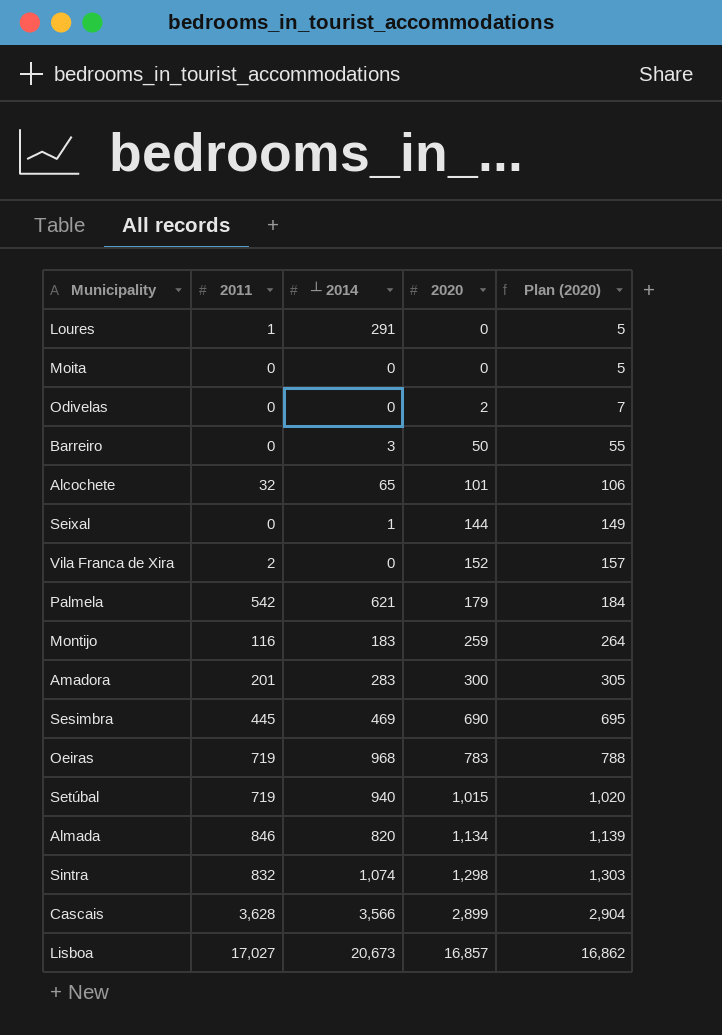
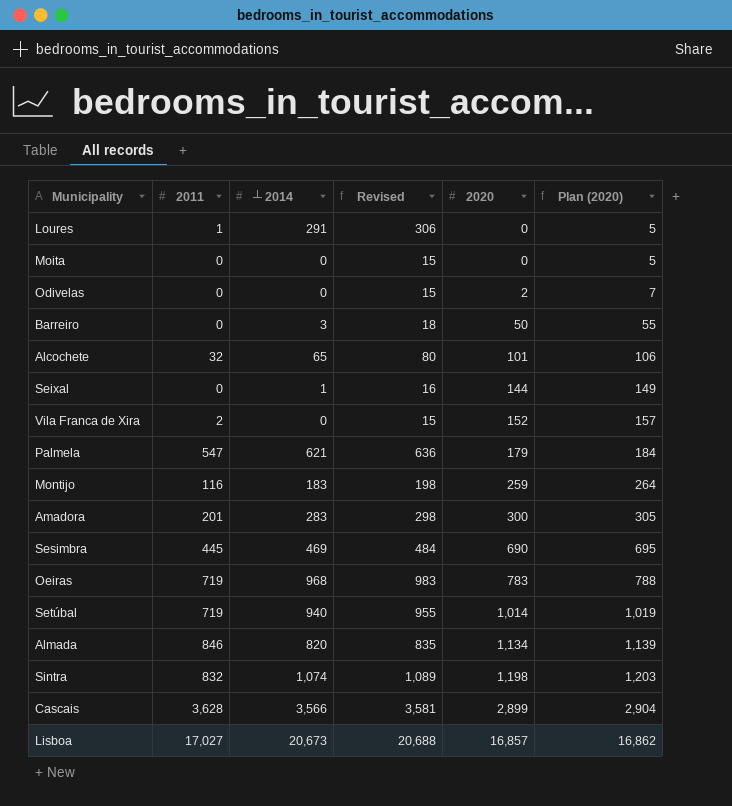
column Revised | formula: none -> [┴ 2014] + 15
Palmela | 2011: 542 -> 547
Setúbal | 2020: 1,015 -> 1,014
Setúbal | Plan (2020): 1,020 -> 1,019
Sintra | 2020: 1,298 -> 1,198
Sintra | Plan (2020): 1,303 -> 1,203

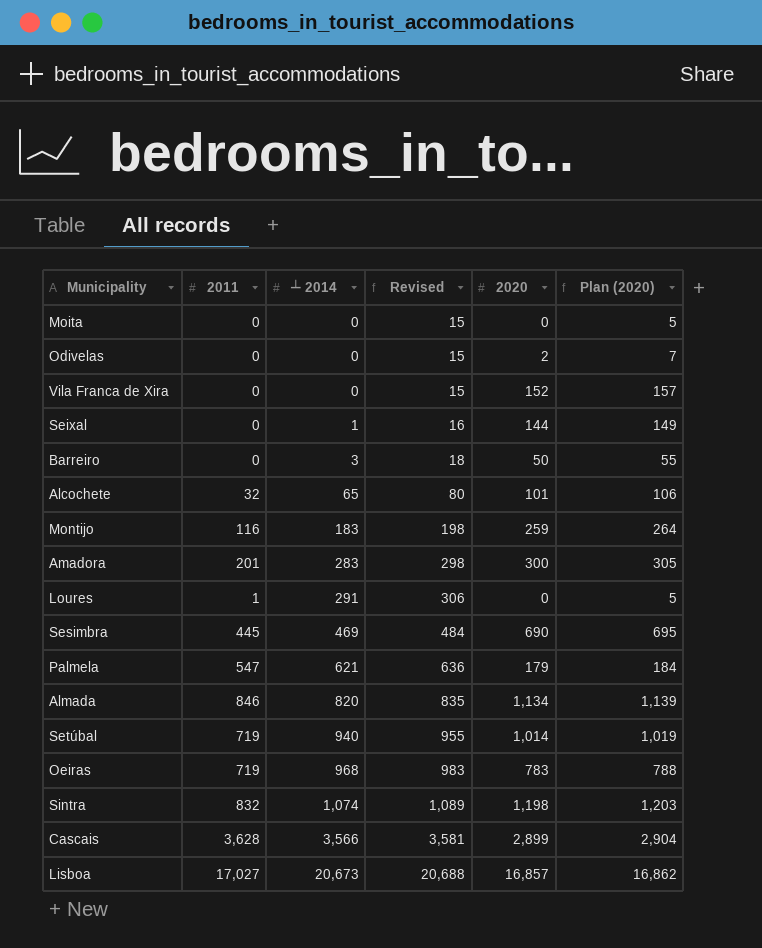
row order: 2020 ascending -> ┴ 2014 ascending
Vila Franca de Xira | 2011: 2 -> 0

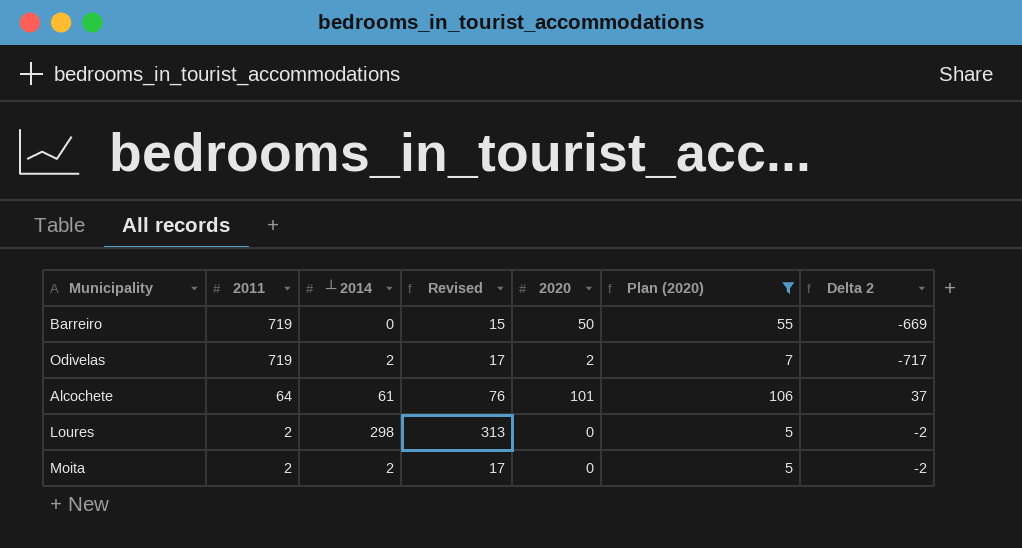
filter: none -> Plan (2020) <= 106
row order: ┴ 2014 ascending -> 2011 descending
column Delta 2 | formula: none -> [2020] - [2011]
Barreiro | 2011: 0 -> 719
Barreiro | ┴ 2014: 3 -> 0
Barreiro | Revised: 18 -> 15
Odivelas | 2011: 0 -> 719
Odivelas | ┴ 2014: 0 -> 2
Odivelas | Revised: 15 -> 17
Alcochete | 2011: 32 -> 64
Alcochete | ┴ 2014: 65 -> 61
Alcochete | Revised: 80 -> 76
Loures | 2011: 1 -> 2
Loures | ┴ 2014: 291 -> 298
Loures | Revised: 306 -> 313
Moita | 2011: 0 -> 2
Moita | ┴ 2014: 0 -> 2
Moita | Revised: 15 -> 17

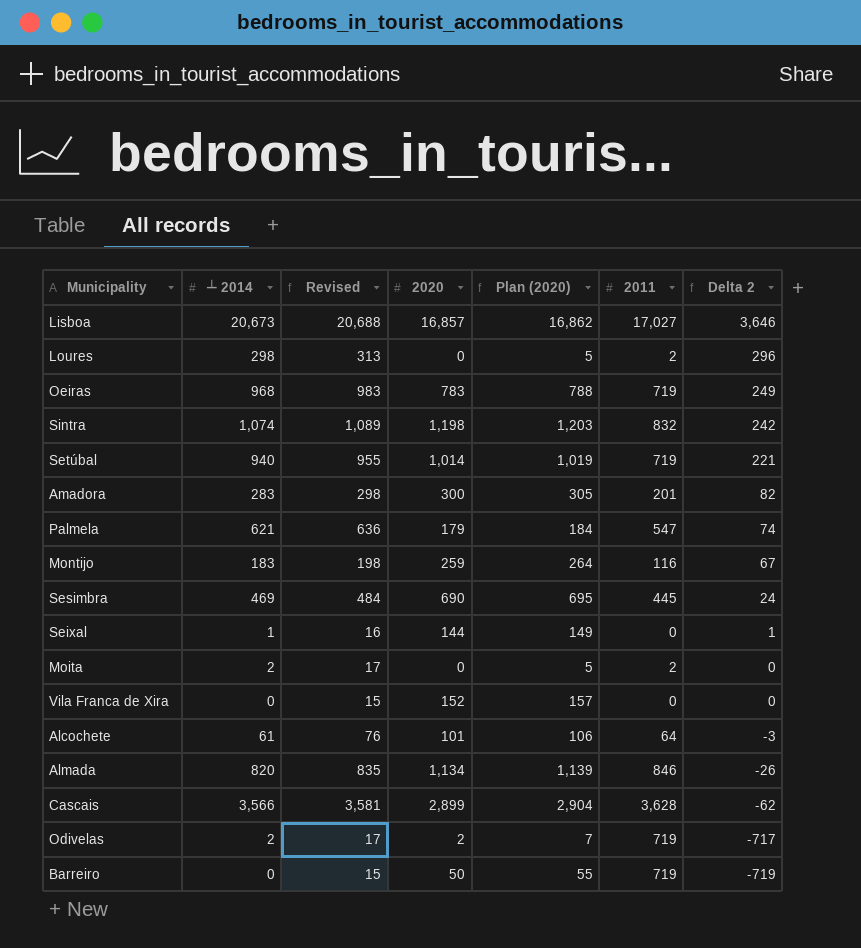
filter: Plan (2020) <= 106 -> none
row order: 2011 descending -> Delta 2 descending
column 2011 | position: 2 -> 6
column Delta 2 | formula: [2020] - [2011] -> [┴ 2014] - [2011]

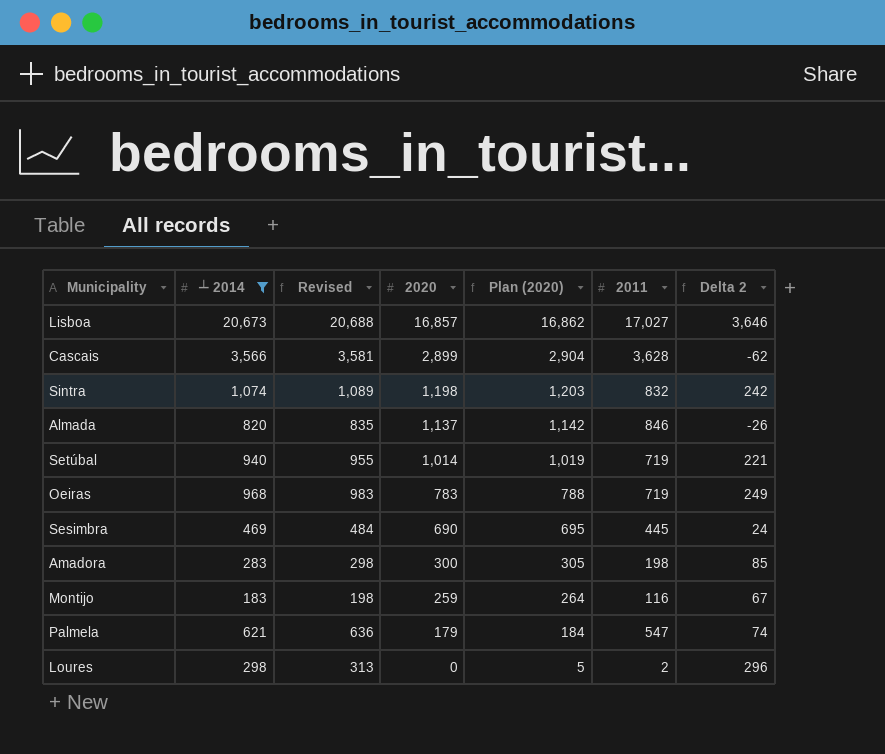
filter: none -> ┴ 2014 >= 183
row order: Delta 2 descending -> 2020 descending
Almada | 2020: 1,134 -> 1,137
Almada | Plan (2020): 1,139 -> 1,142
Amadora | 2011: 201 -> 198
Amadora | Delta 2: 82 -> 85

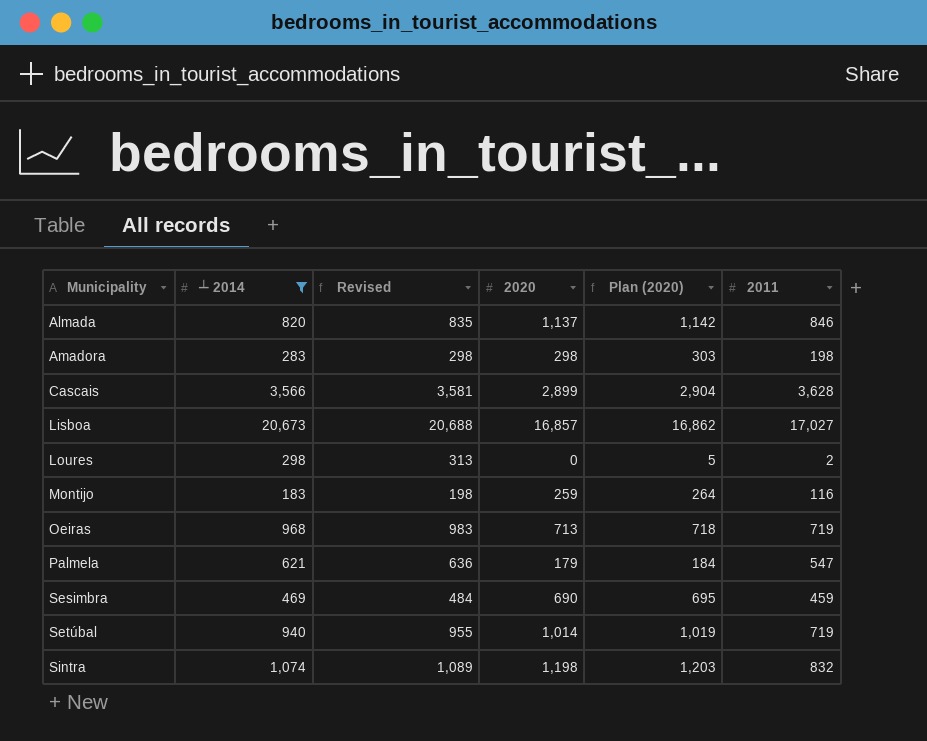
row order: 2020 descending -> Municipality ascending
column Delta 2 | formula: [┴ 2014] - [2011] -> none
Amadora | 2020: 300 -> 298
Amadora | Plan (2020): 305 -> 303
Oeiras | 2020: 783 -> 713
Oeiras | Plan (2020): 788 -> 718
Sesimbra | 2011: 445 -> 459

